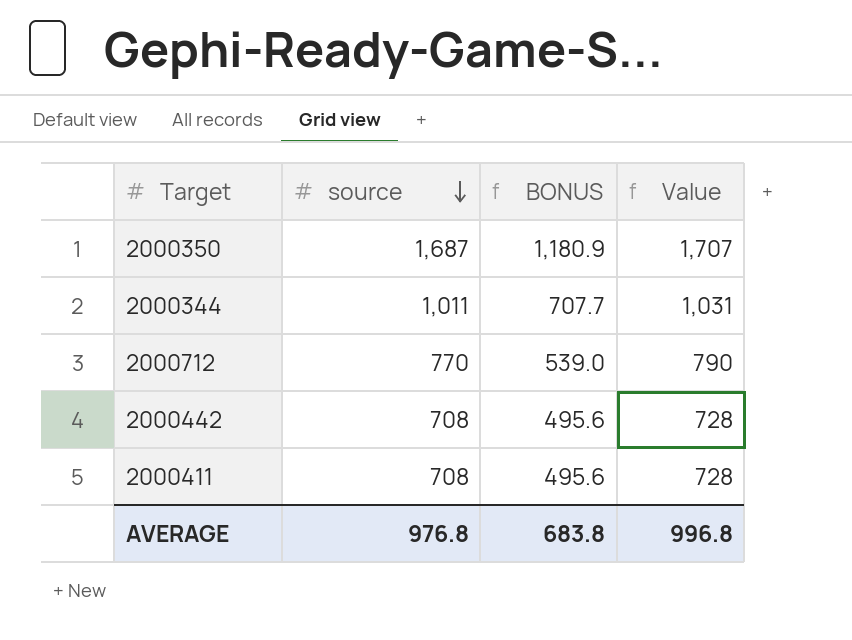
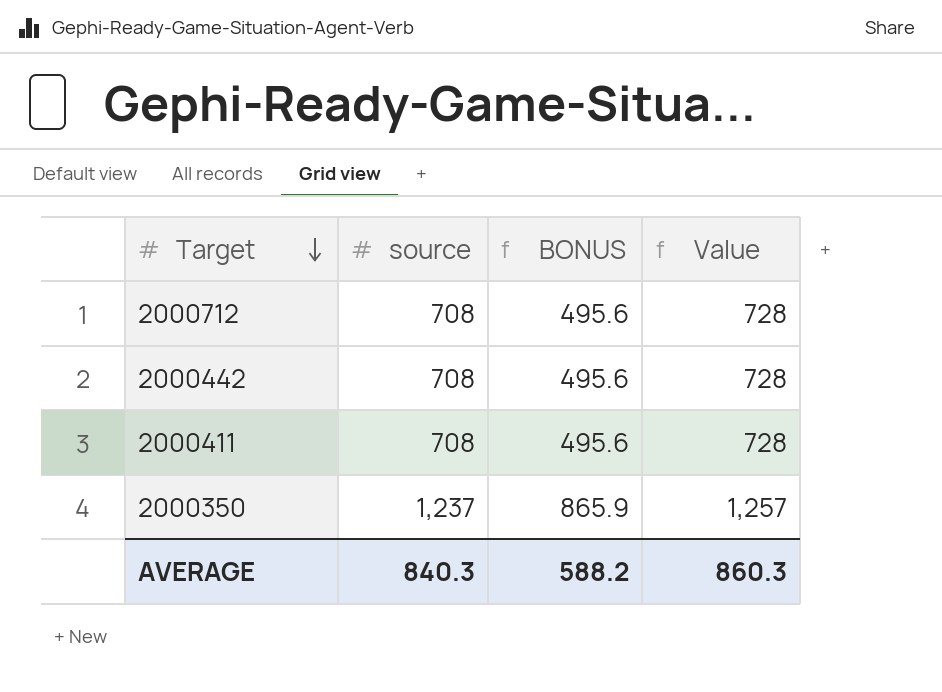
row order: source descending -> Target descending
row 2000344: 1,011 | 707.7 | 1,031 -> none
2000712 | source: 770 -> 708
2000712 | BONUS: 539.0 -> 495.6
2000712 | Value: 790 -> 728
2000350 | source: 1,687 -> 1,237
2000350 | BONUS: 1,180.9 -> 865.9
2000350 | Value: 1,707 -> 1,257
AVERAGE | source: 976.8 -> 840.3
AVERAGE | BONUS: 683.8 -> 588.2
AVERAGE | Value: 996.8 -> 860.3

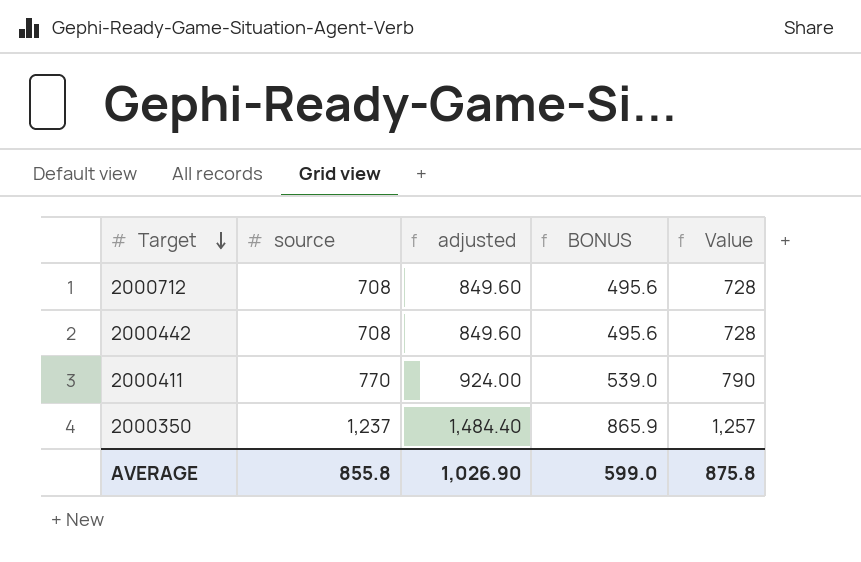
column adjusted | formula: none -> [source] * 1.2
2000411 | source: 708 -> 770
2000411 | BONUS: 495.6 -> 539.0
2000411 | Value: 728 -> 790
AVERAGE | source: 840.3 -> 855.8
AVERAGE | BONUS: 588.2 -> 599.0
AVERAGE | Value: 860.3 -> 875.8

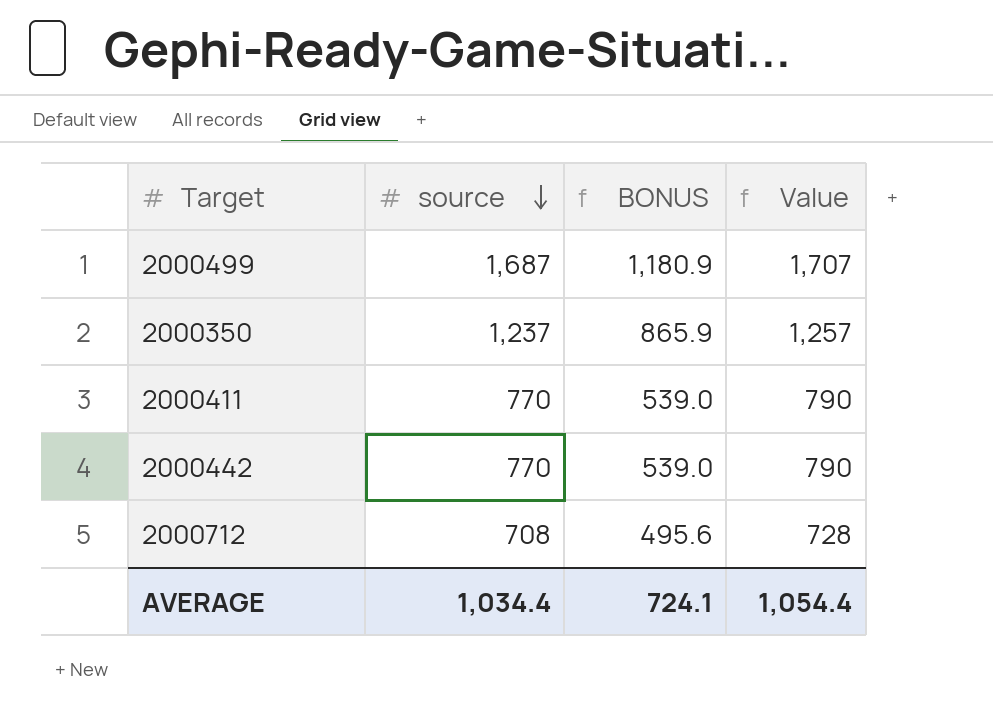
row order: Target descending -> source descending
column adjusted | formula: [source] * 1.2 -> none
row 2000499: none -> 1,687 | 1,180.9 | 1,707
2000442 | source: 708 -> 770
2000442 | BONUS: 495.6 -> 539.0
2000442 | Value: 728 -> 790
AVERAGE | source: 855.8 -> 1,034.4
AVERAGE | BONUS: 599.0 -> 724.1
AVERAGE | Value: 875.8 -> 1,054.4

